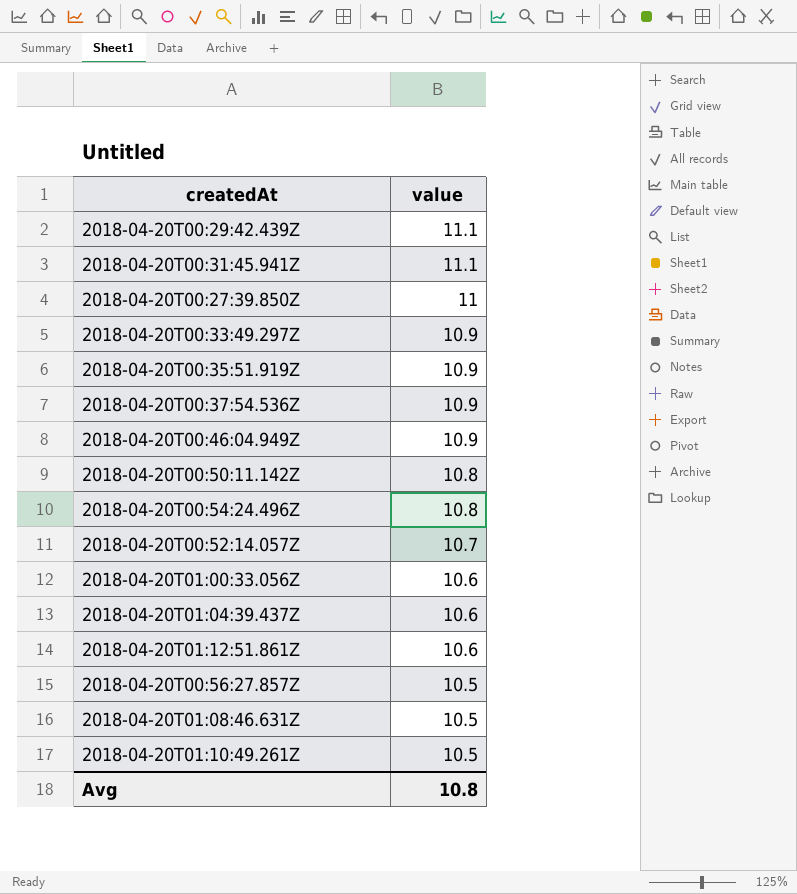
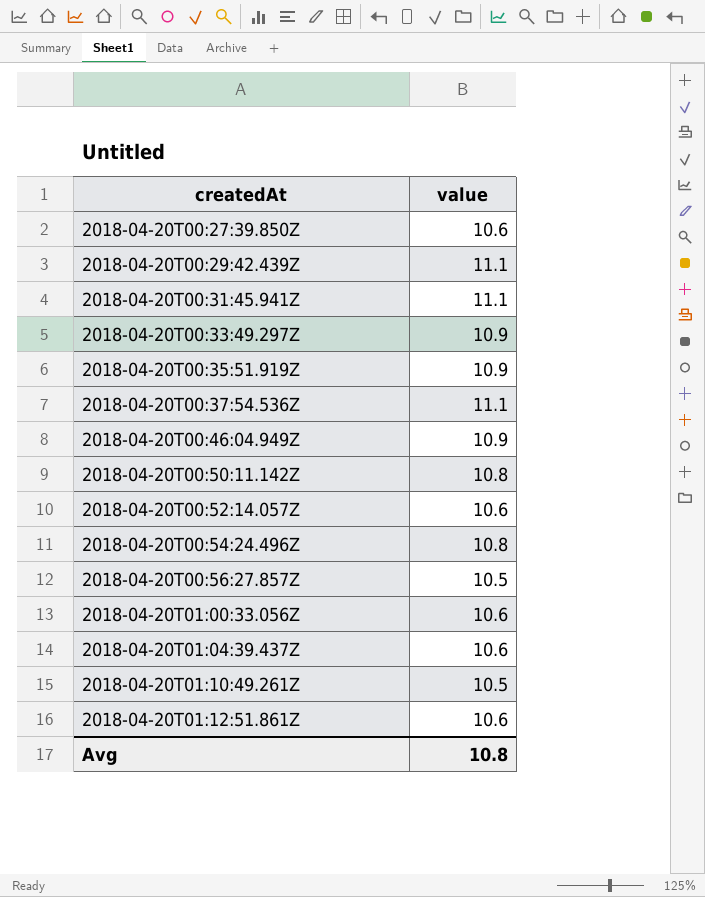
row order: value descending -> createdAt ascending
row 2018-04-20T01:08:46.631Z: 10.5 -> none
2018-04-20T00:27:39.850Z | value: 11 -> 10.6
2018-04-20T00:37:54.536Z | value: 10.9 -> 11.1
2018-04-20T00:52:14.057Z | value: 10.7 -> 10.6

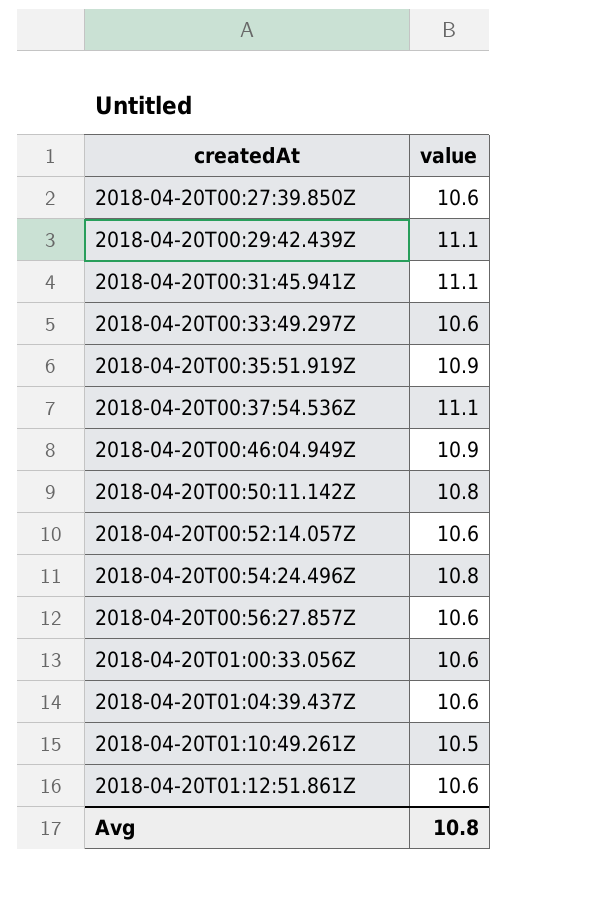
2018-04-20T00:33:49.297Z | value: 10.9 -> 10.6
2018-04-20T00:56:27.857Z | value: 10.5 -> 10.6

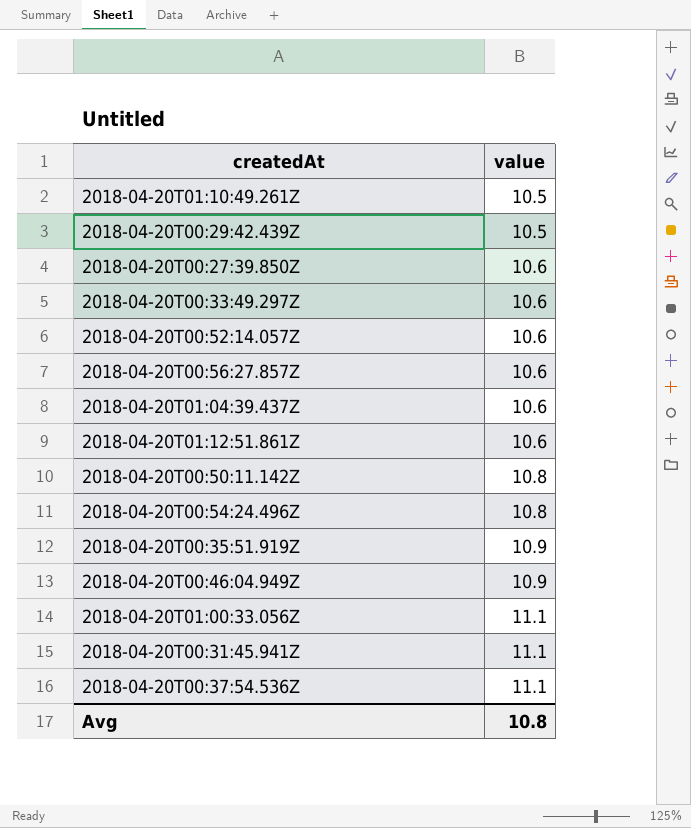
row order: createdAt ascending -> value ascending
2018-04-20T00:29:42.439Z | value: 11.1 -> 10.5
2018-04-20T01:00:33.056Z | value: 10.6 -> 11.1

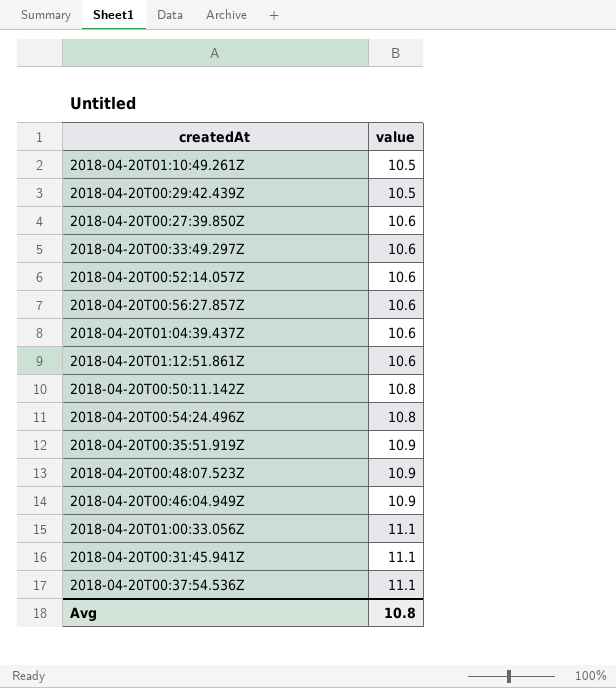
row 2018-04-20T00:48:07.523Z: none -> 10.9

